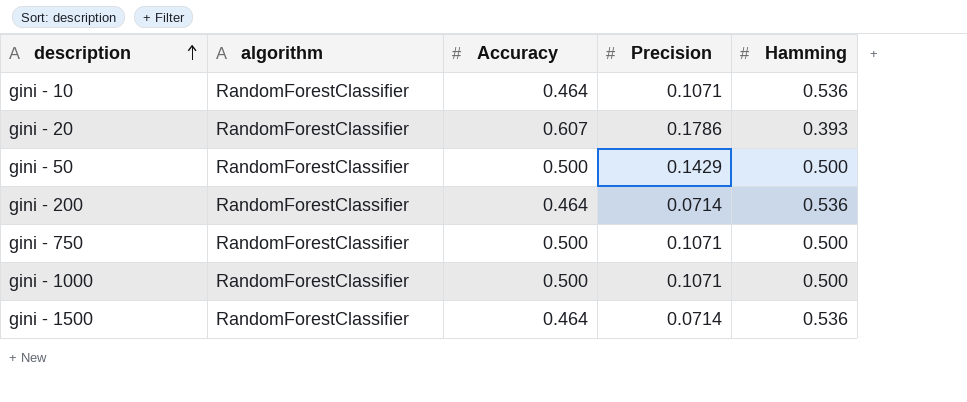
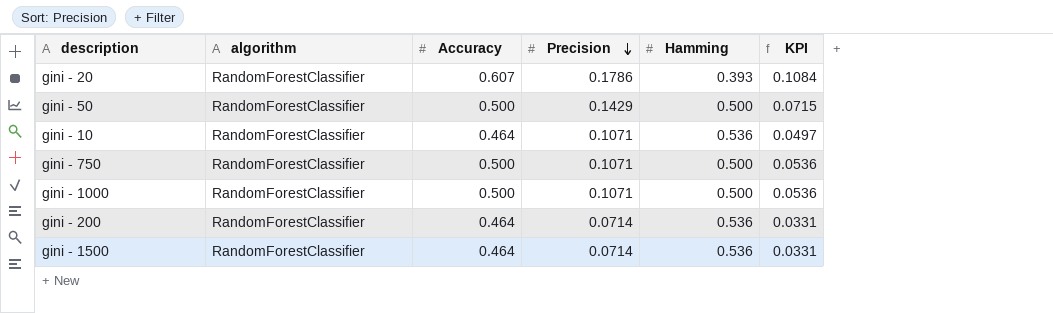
row order: description ascending -> Precision descending
column KPI | formula: none -> [Accuracy] * [Precision]

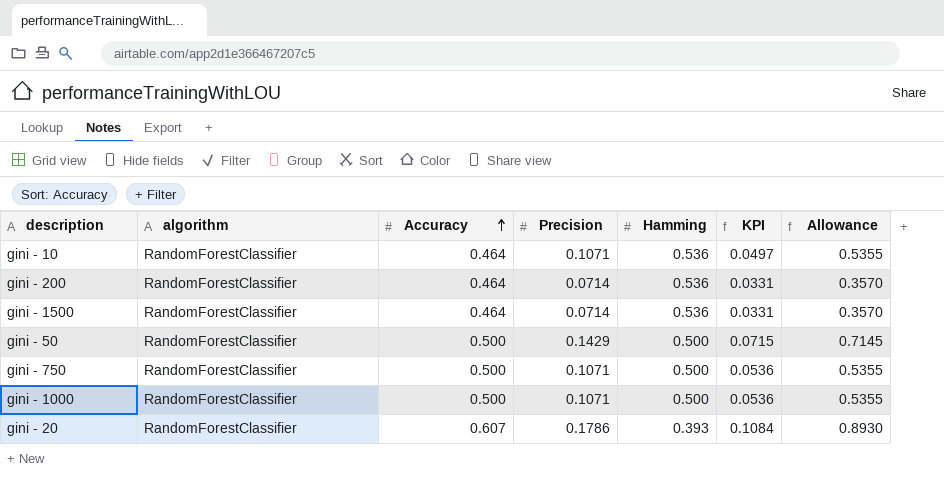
row order: Precision descending -> Accuracy ascending
column Allowance | formula: none -> [Precision] * 5

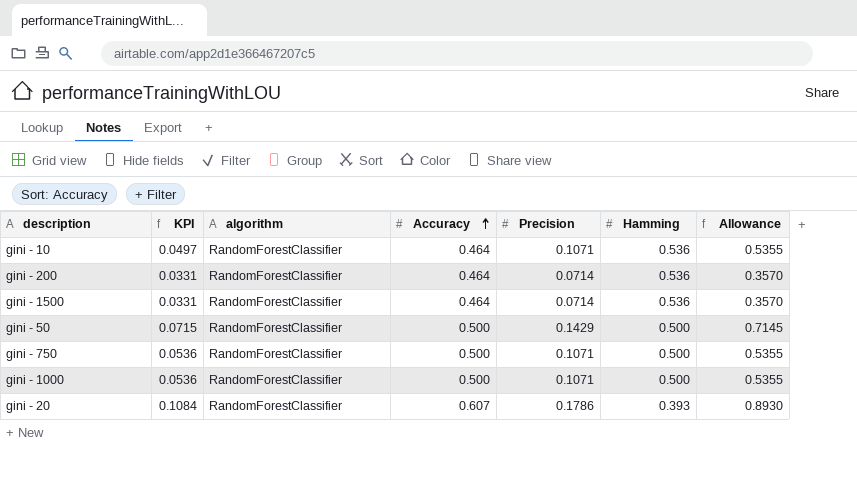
column KPI | position: 6 -> 2

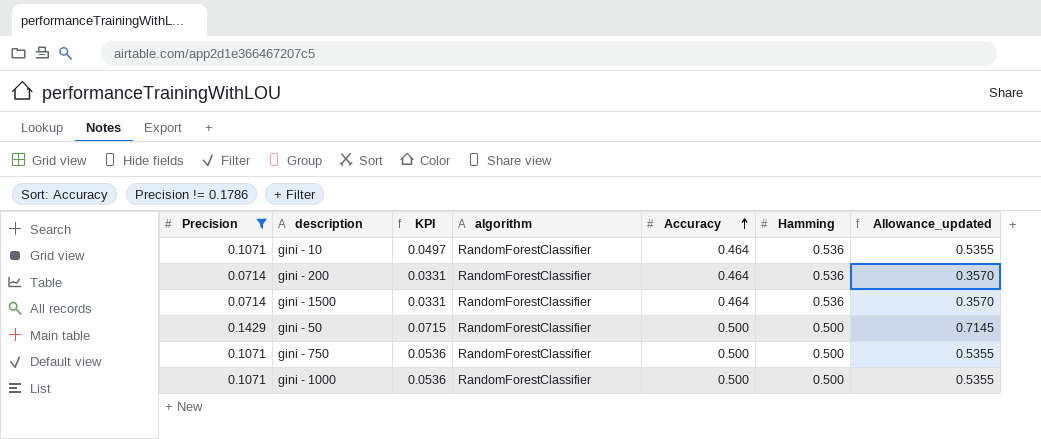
filter: none -> Precision != 0.1786
column Precision | position: 5 -> 1
column name: Allowance -> Allowance_updated

